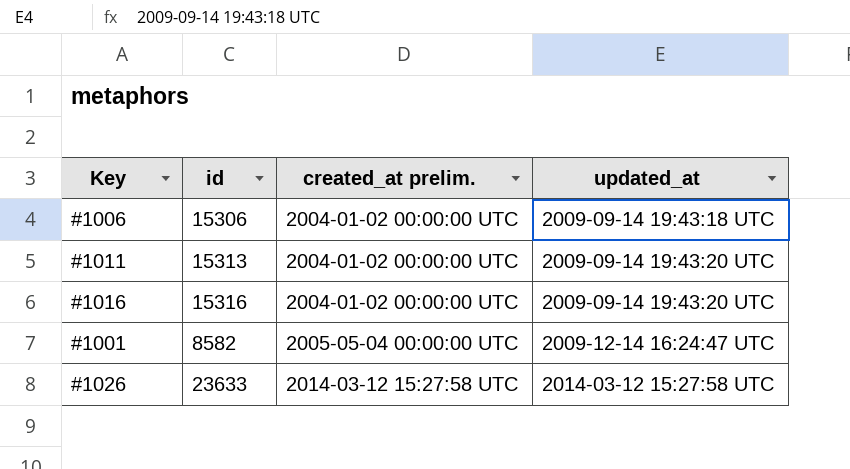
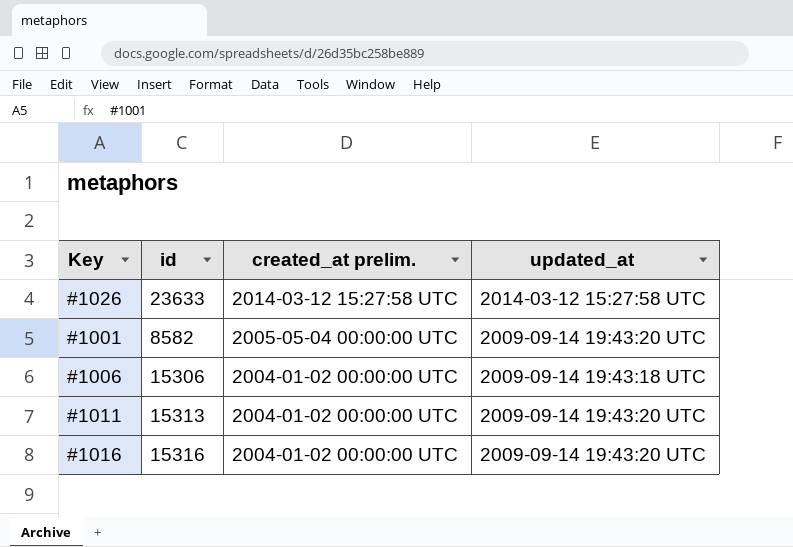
row order: created_at prelim. ascending -> created_at prelim. descending
#1001 | updated_at: 2009-12-14 16:24:47 UTC -> 2009-09-14 19:43:20 UTC

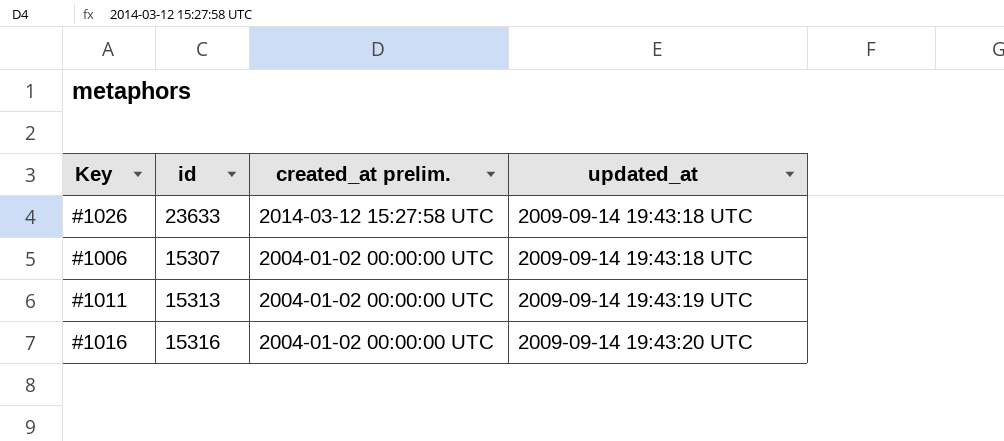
row #1001: 8582 | 2005-05-04 00:00:00 UTC | 2009-09-14 19:43:20 UTC -> none
#1026 | updated_at: 2014-03-12 15:27:58 UTC -> 2009-09-14 19:43:18 UTC
#1006 | id: 15306 -> 15307
#1011 | updated_at: 2009-09-14 19:43:20 UTC -> 2009-09-14 19:43:19 UTC

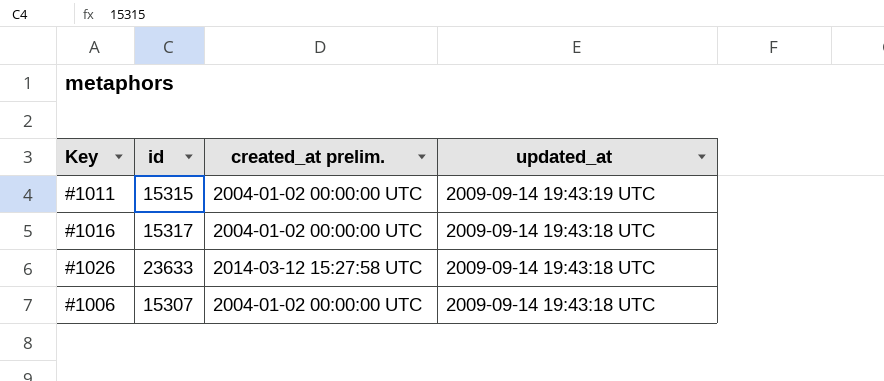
row order: created_at prelim. descending -> updated_at descending
#1011 | id: 15313 -> 15315
#1016 | id: 15316 -> 15317
#1016 | updated_at: 2009-09-14 19:43:20 UTC -> 2009-09-14 19:43:18 UTC

